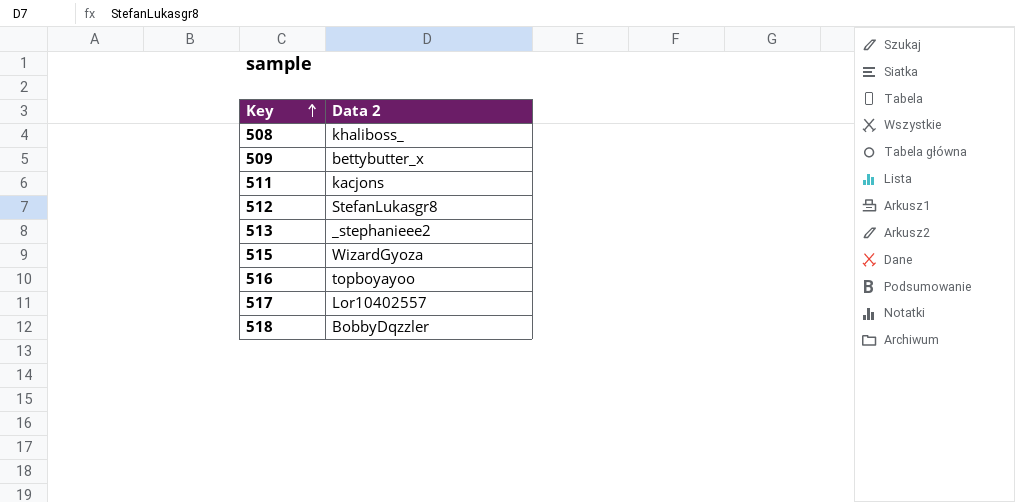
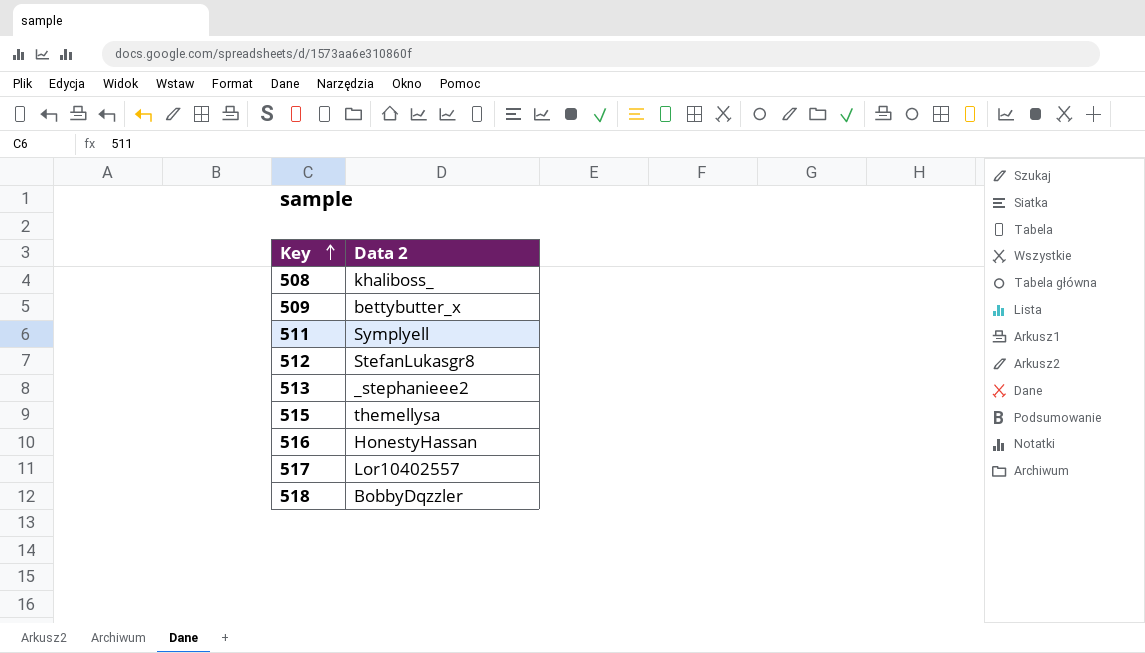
511 | Data 2: kacjons -> Symplyell
515 | Data 2: WizardGyoza -> themellysa
516 | Data 2: topboyayoo -> HonestyHassan

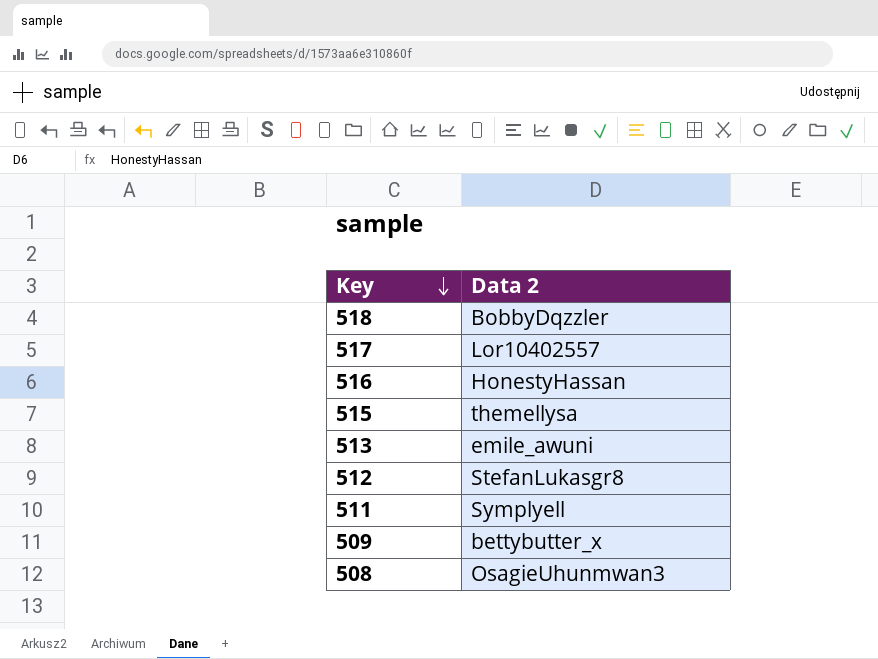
row order: Key ascending -> Key descending
513 | Data 2: _stephanieee2 -> emile_awuni
508 | Data 2: khaliboss_ -> OsagieUhunmwan3

